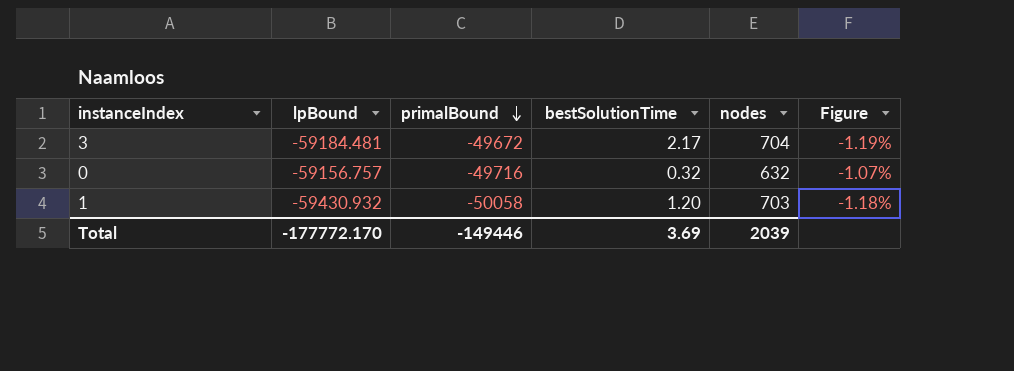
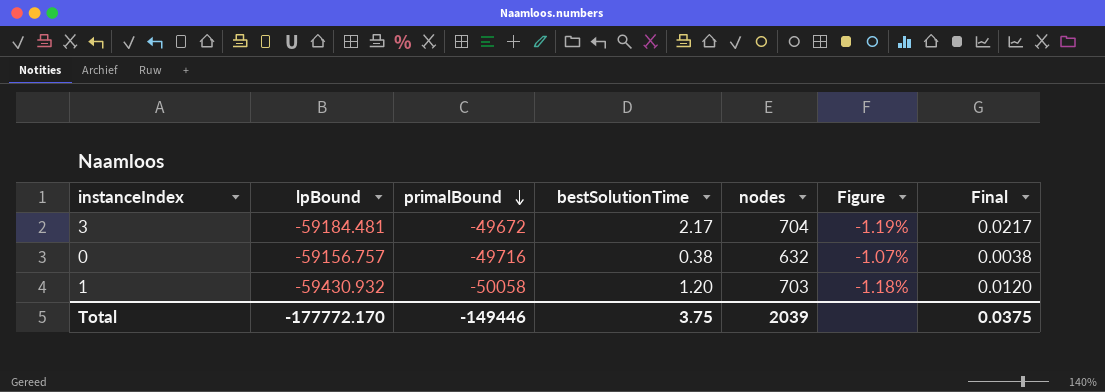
column Final | formula: none -> [bestSolutionTime] * 0.01
0 | bestSolutionTime: 0.32 -> 0.38
Total | bestSolutionTime: 3.69 -> 3.75

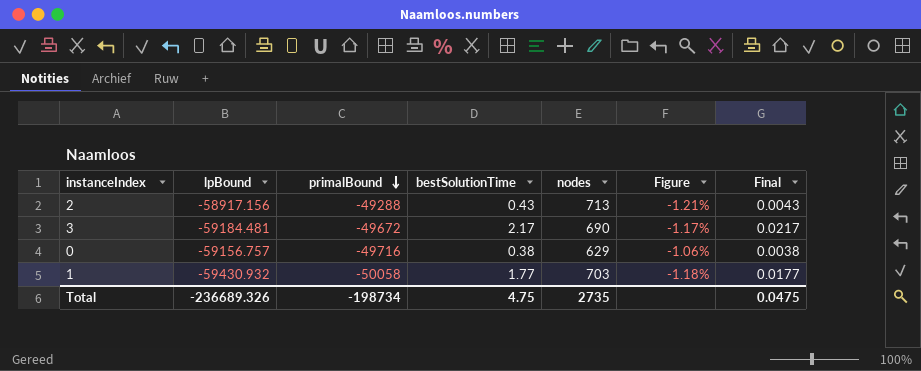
row 2: none -> -58917.156 | -49288 | 0.43 | 713 | -1.21% | 0.0043
3 | nodes: 704 -> 690
3 | Figure: -1.19% -> -1.17%
0 | nodes: 632 -> 629
0 | Figure: -1.07% -> -1.06%
1 | bestSolutionTime: 1.20 -> 1.77
1 | Final: 0.0120 -> 0.0177
Total | lpBound: -177772.170 -> -236689.326
Total | primalBound: -149446 -> -198734
Total | bestSolutionTime: 3.75 -> 4.75
Total | nodes: 2039 -> 2735
Total | Final: 0.0375 -> 0.0475

